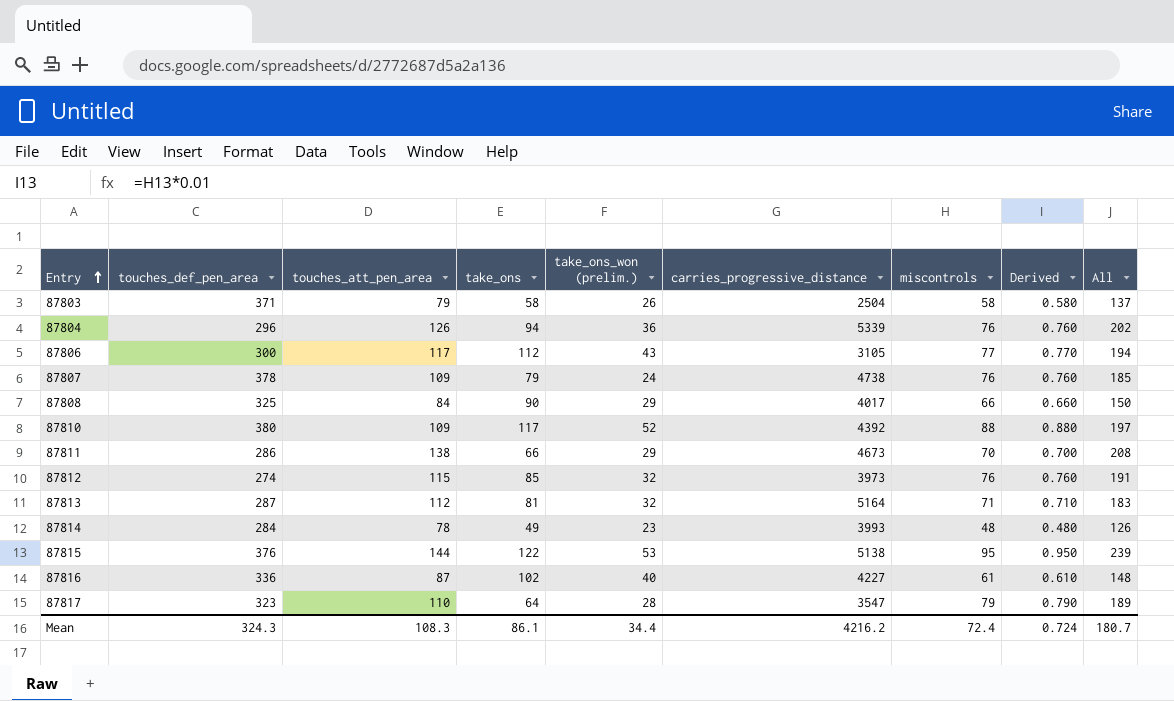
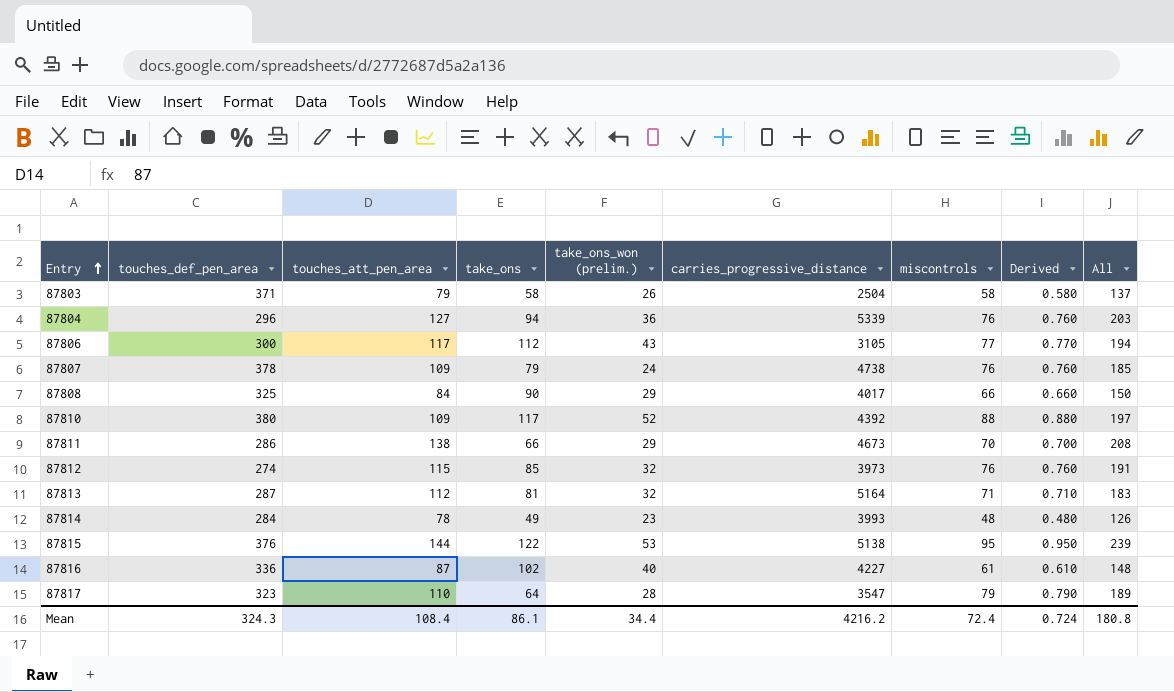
87804 | touches_att_pen_area: 126 -> 127
87804 | All: 202 -> 203
Mean | touches_att_pen_area: 108.3 -> 108.4
Mean | All: 180.7 -> 180.8

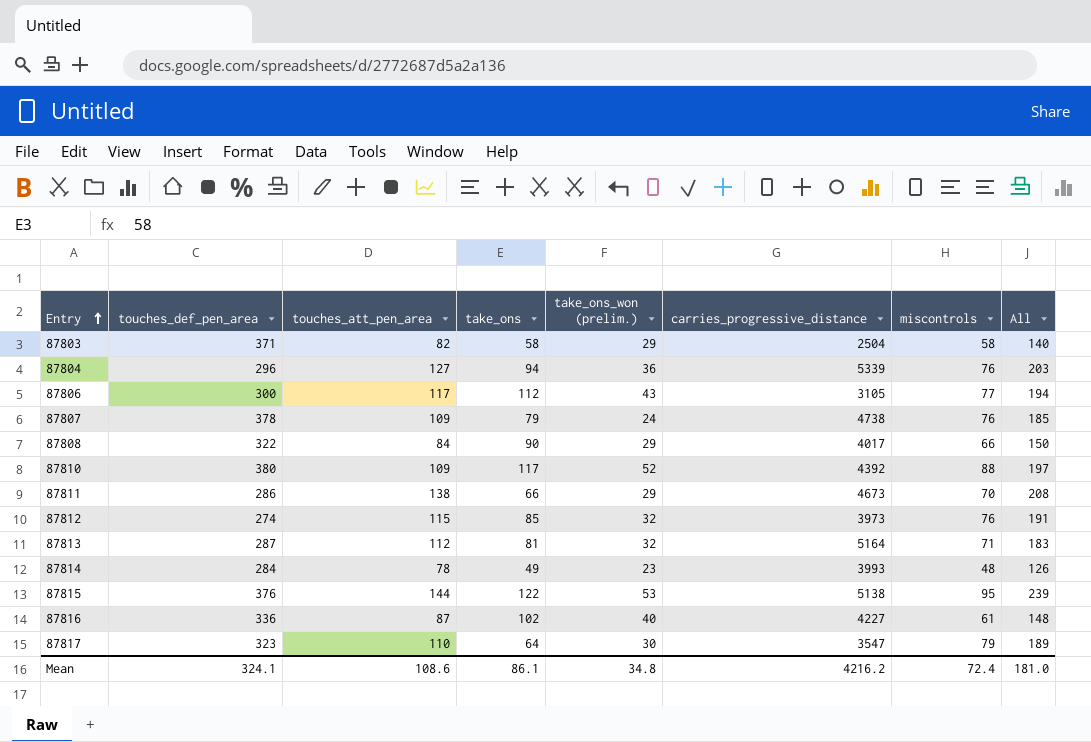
column Derived | formula: [miscontrols] * 0.01 -> none
87803 | touches_att_pen_area: 79 -> 82
87803 | take_ons_won (prelim.): 26 -> 29
87803 | All: 137 -> 140
87808 | touches_def_pen_area: 325 -> 322
87817 | take_ons_won (prelim.): 28 -> 30
Mean | touches_def_pen_area: 324.3 -> 324.1
Mean | touches_att_pen_area: 108.4 -> 108.6
Mean | take_ons_won (prelim.): 34.4 -> 34.8
Mean | All: 180.8 -> 181.0

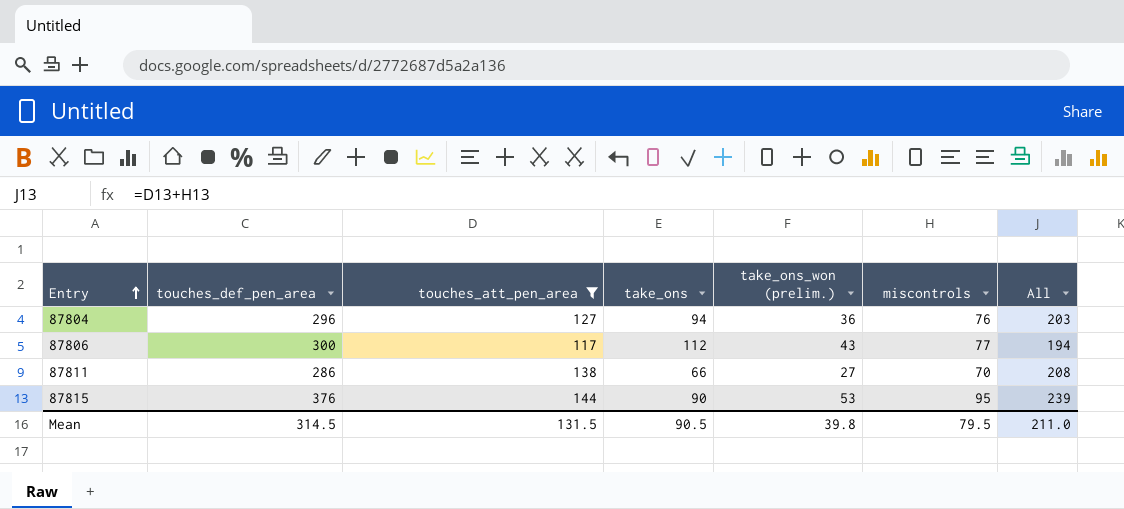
filter: none -> touches_att_pen_area >= 117
column carries_progressive_distance | position: 6 -> none
87811 | take_ons_won (prelim.): 29 -> 27
87815 | take_ons: 122 -> 90
Mean | touches_def_pen_area: 324.1 -> 314.5
Mean | touches_att_pen_area: 108.6 -> 131.5
Mean | take_ons: 86.1 -> 90.5
Mean | take_ons_won (prelim.): 34.8 -> 39.8
Mean | miscontrols: 72.4 -> 79.5
Mean | All: 181.0 -> 211.0

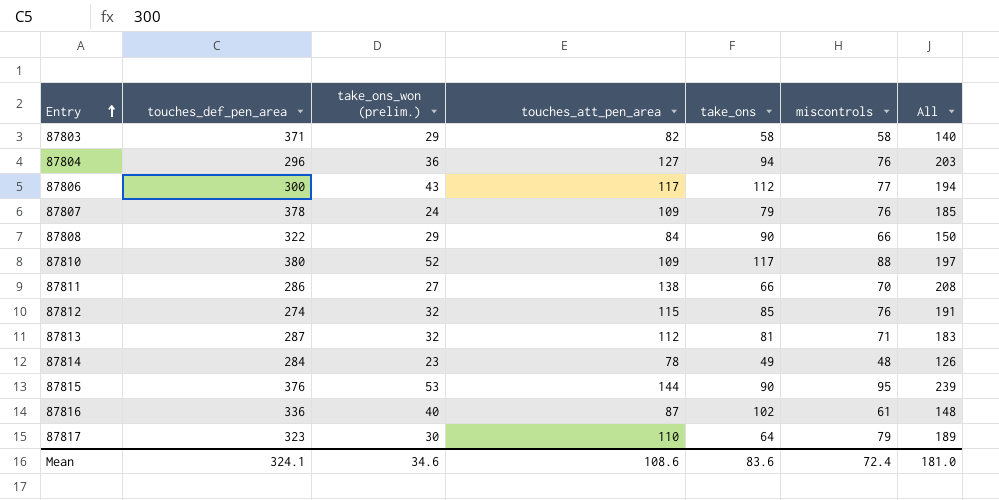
filter: touches_att_pen_area >= 117 -> none
column take_ons_won (prelim.) | position: 5 -> 3
Mean | touches_def_pen_area: 314.5 -> 324.1
Mean | take_ons_won (prelim.): 39.8 -> 34.6
Mean | touches_att_pen_area: 131.5 -> 108.6
Mean | take_ons: 90.5 -> 83.6
Mean | miscontrols: 79.5 -> 72.4
Mean | All: 211.0 -> 181.0

